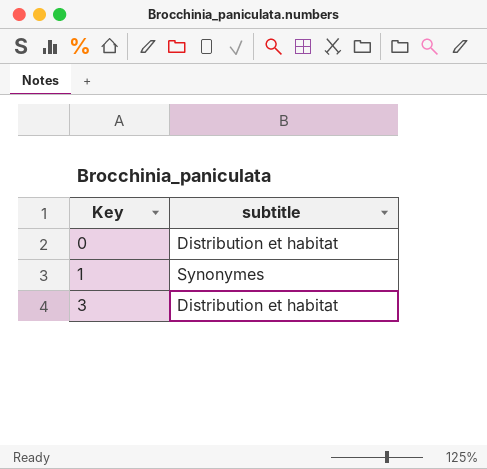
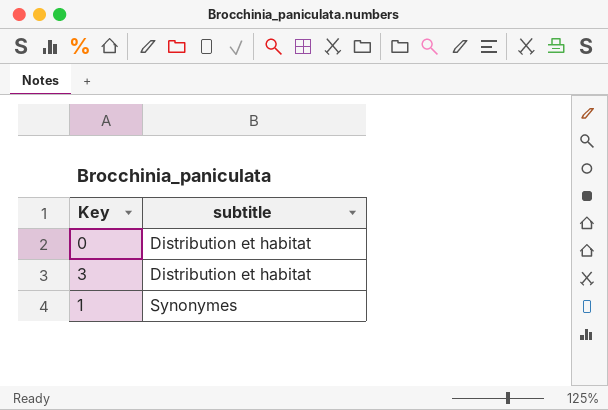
row order: Key ascending -> subtitle ascending

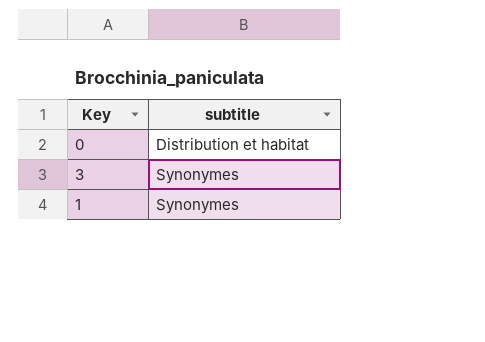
3 | subtitle: Distribution et habitat -> Synonymes

